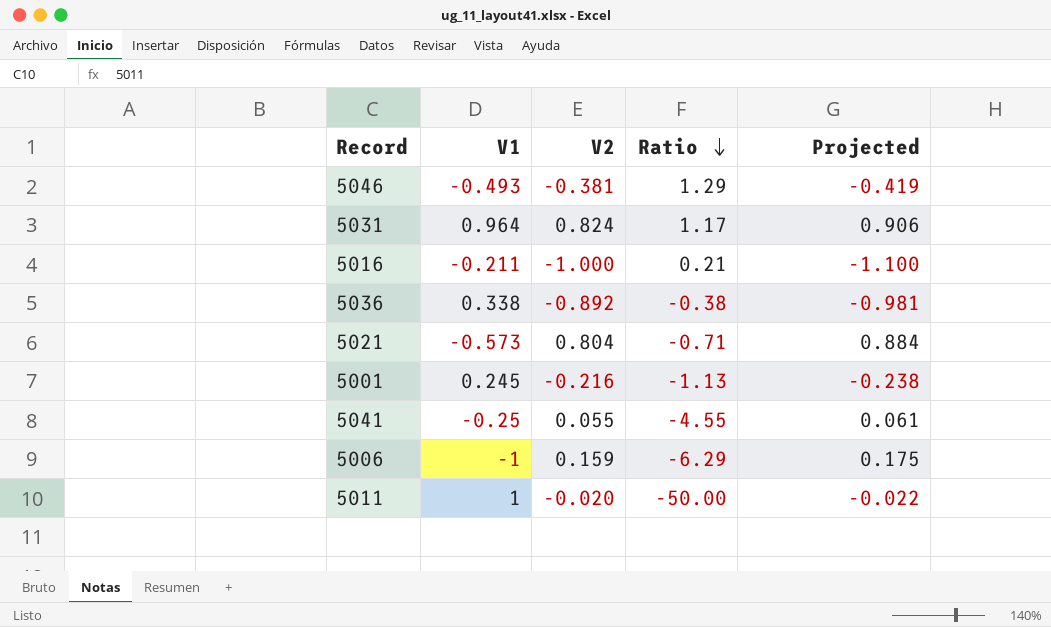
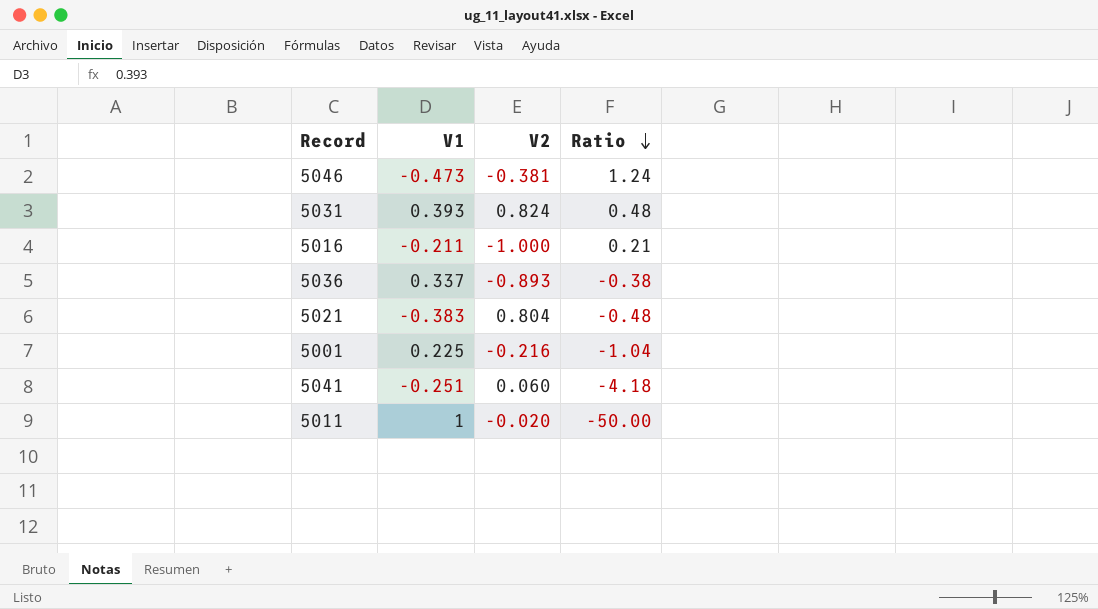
column Projected | formula: [V2] * 1.1 -> none
row 5006: -1 | 0.159 | -6.29 | 0.175 -> none
5046 | V1: -0.493 -> -0.473
5046 | Ratio: 1.29 -> 1.24
5031 | V1: 0.964 -> 0.393
5031 | Ratio: 1.17 -> 0.48
5036 | V1: 0.338 -> 0.337
5036 | V2: -0.892 -> -0.893
5021 | V1: -0.573 -> -0.383
5021 | Ratio: -0.71 -> -0.48
5001 | V1: 0.245 -> 0.225
5001 | Ratio: -1.13 -> -1.04
5041 | V1: -0.25 -> -0.251
5041 | V2: 0.055 -> 0.060
5041 | Ratio: -4.55 -> -4.18

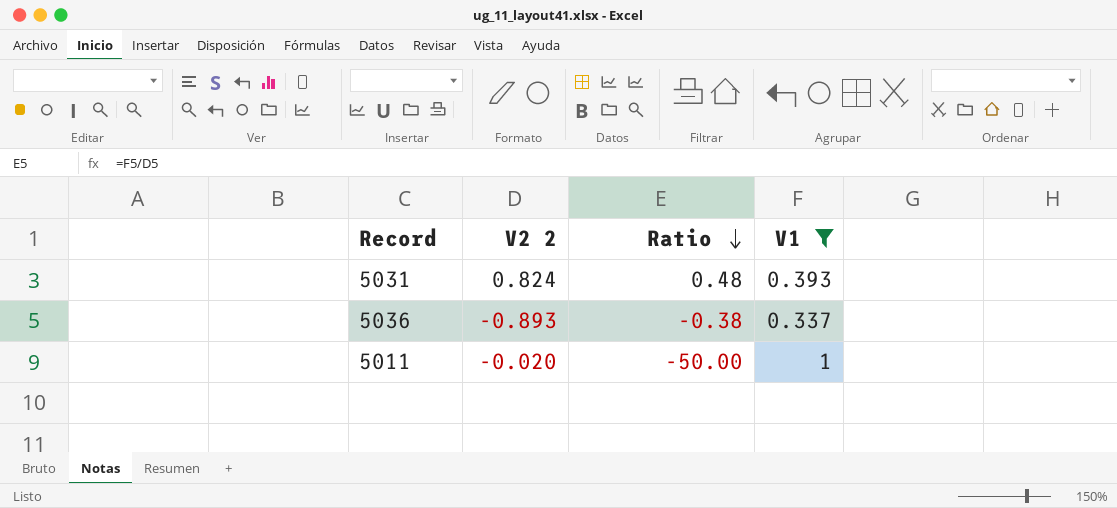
filter: none -> V1 >= 0.337
column name: V2 -> V2 2
column V1 | position: 2 -> 4

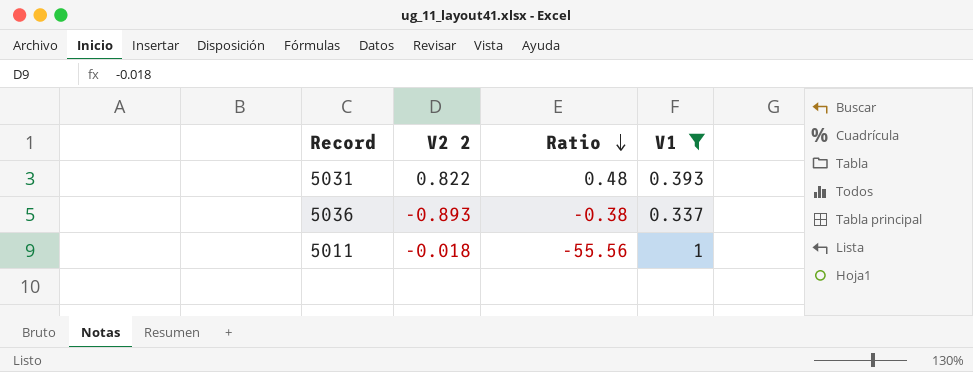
5031 | V2 2: 0.824 -> 0.822
5011 | V2 2: -0.020 -> -0.018
5011 | Ratio: -50.00 -> -55.56

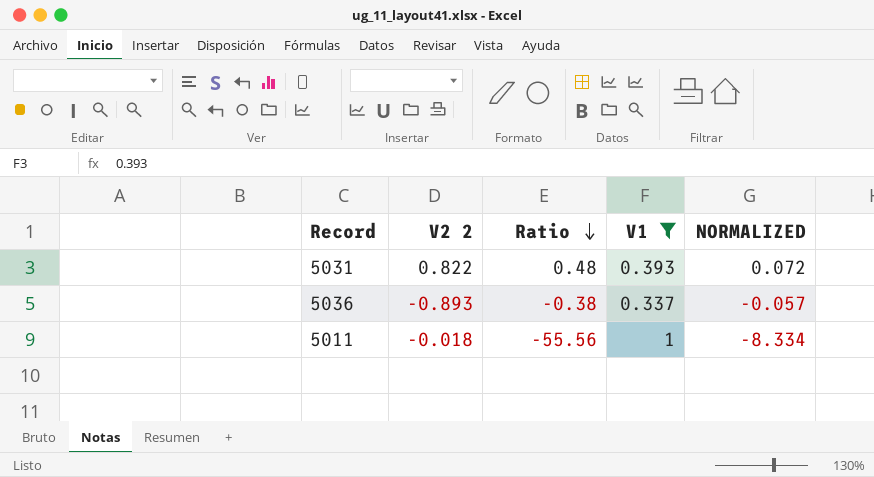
column NORMALIZED | formula: none -> [Ratio] * 0.15

